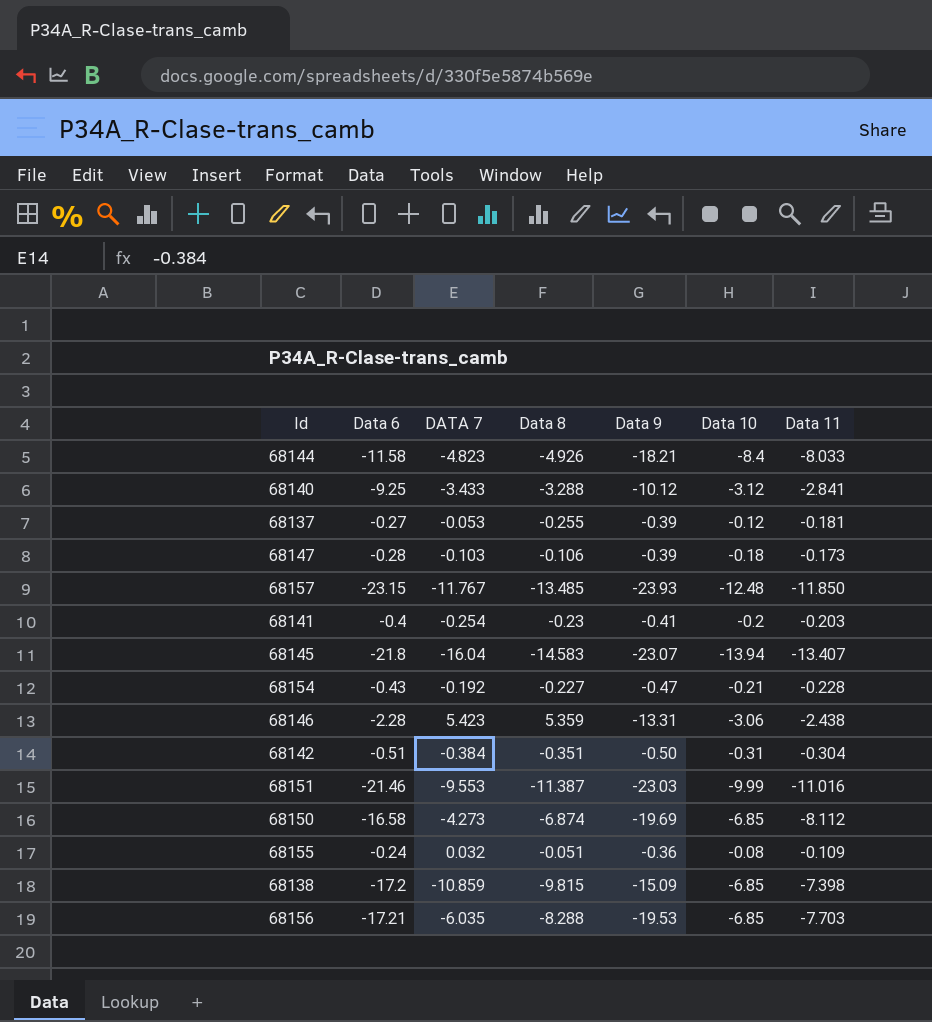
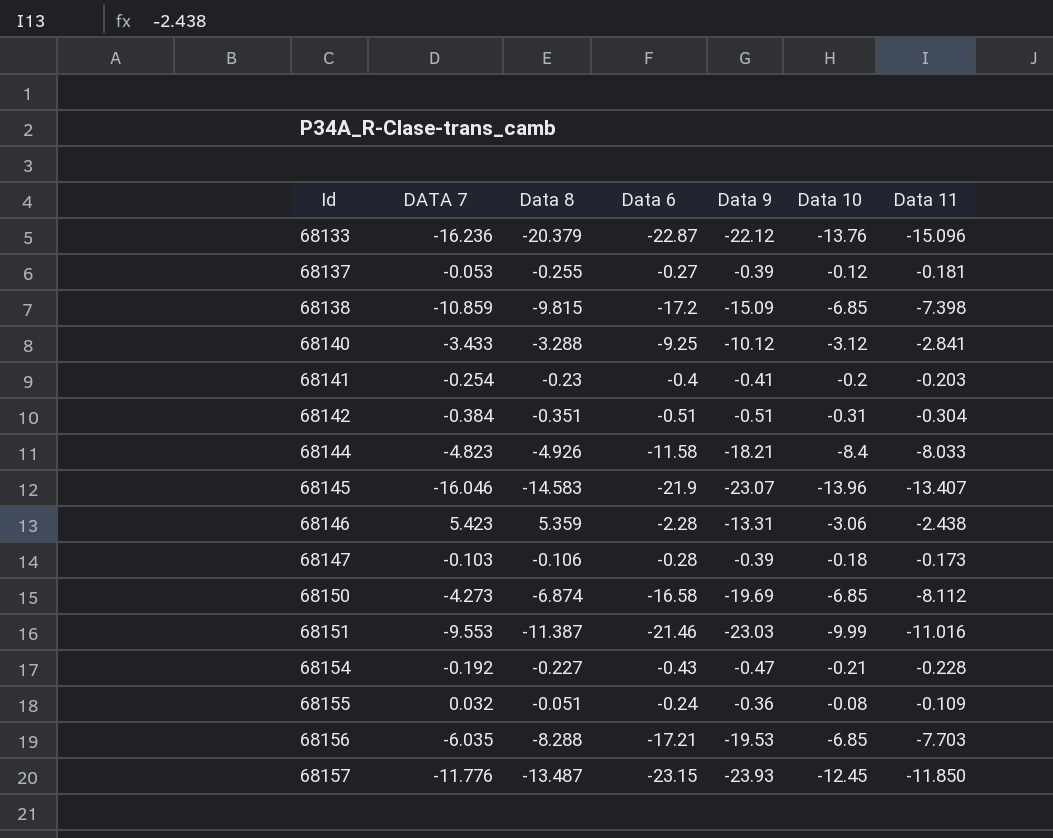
row order: none -> Id ascending
column Data 6 | position: 2 -> 4
row 68133: none -> -16.236 | -20.379 | -22.87 | -22.12 | -13.76 | -15.096
68142 | Data 9: -0.50 -> -0.51
68145 | DATA 7: -16.04 -> -16.046
68145 | Data 6: -21.8 -> -21.9
68145 | Data 10: -13.94 -> -13.96
68157 | DATA 7: -11.767 -> -11.776
68157 | Data 8: -13.485 -> -13.487
68157 | Data 10: -12.48 -> -12.45

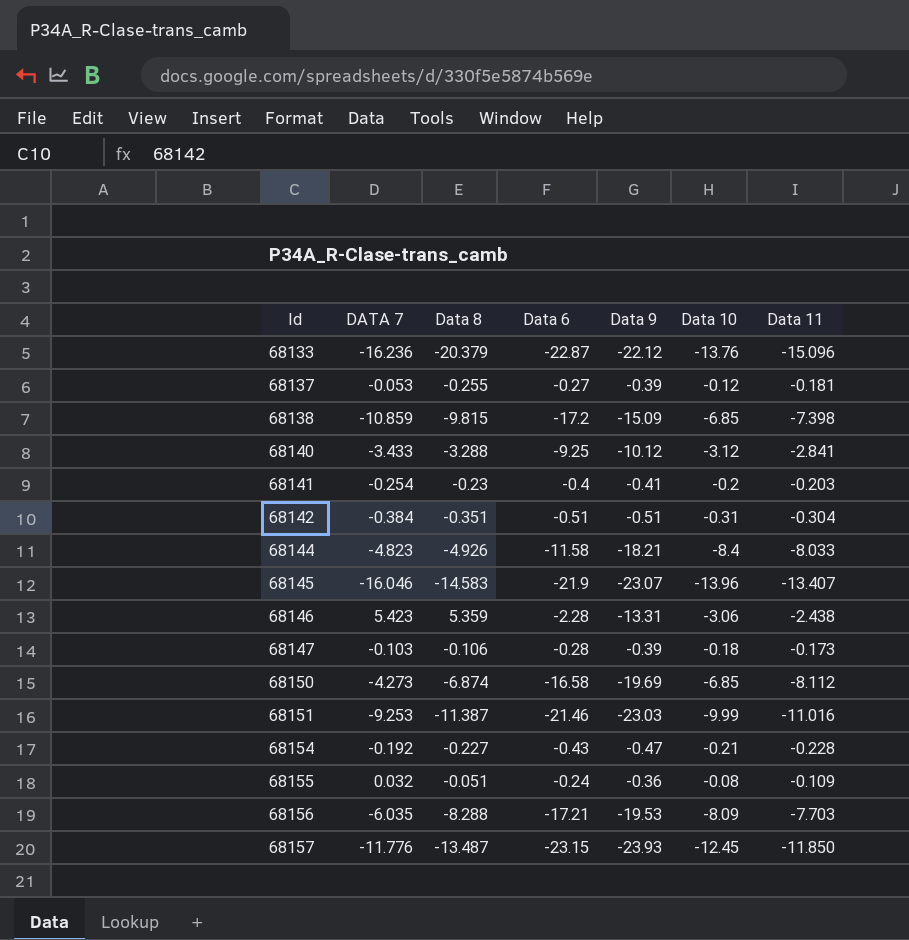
68151 | DATA 7: -9.553 -> -9.253
68156 | Data 10: -6.85 -> -8.09

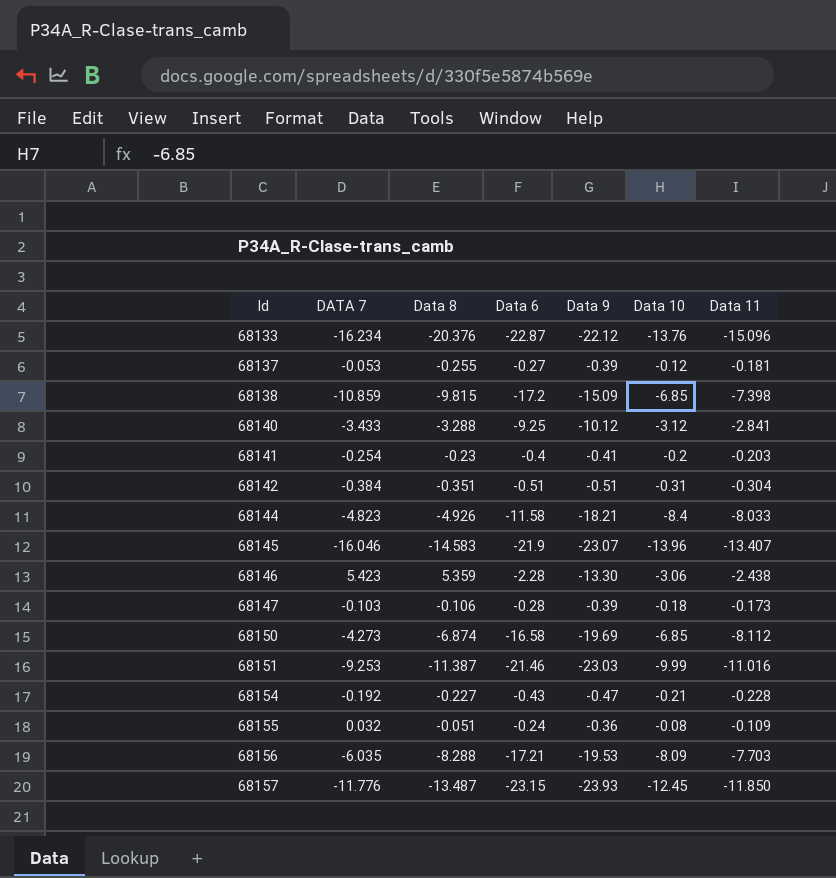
68133 | DATA 7: -16.236 -> -16.234
68133 | Data 8: -20.379 -> -20.376
68146 | Data 9: -13.31 -> -13.30

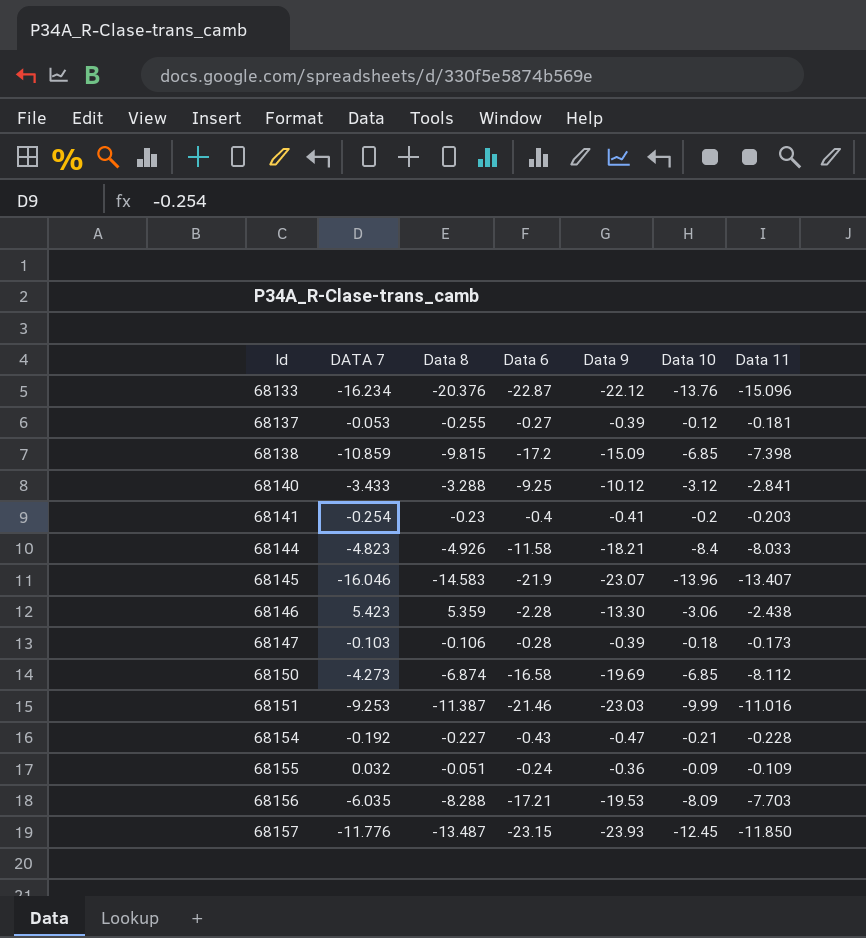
row 68142: -0.384 | -0.351 | -0.51 | -0.51 | -0.31 | -0.304 -> none
68155 | Data 10: -0.08 -> -0.09

